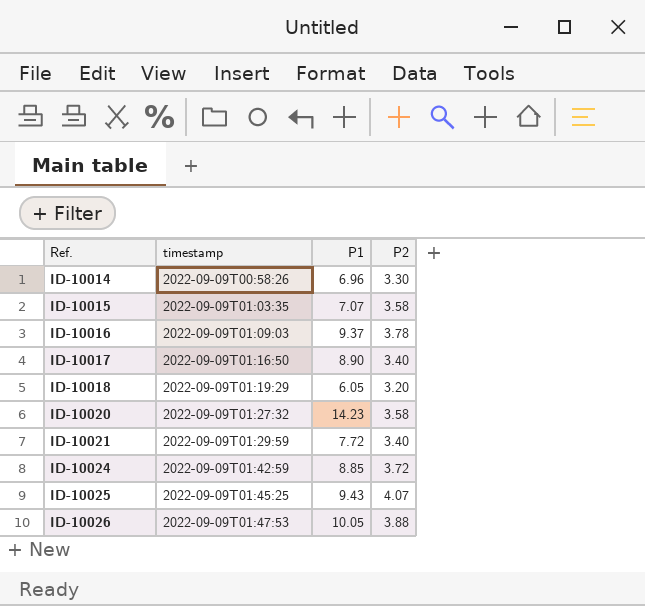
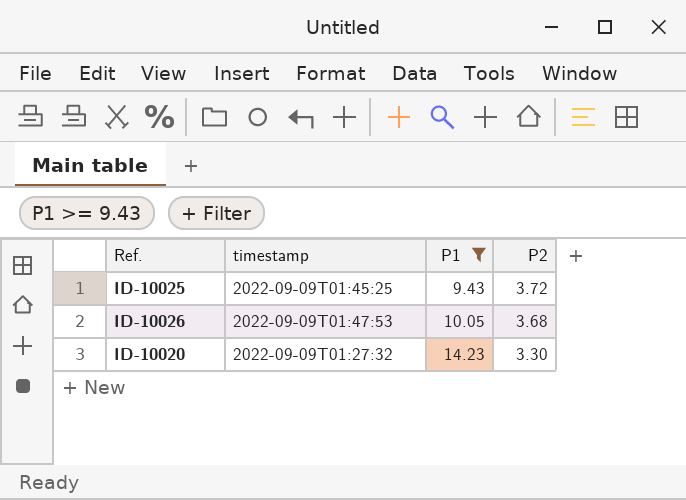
filter: none -> P1 >= 9.43
row order: Ref. ascending -> P1 ascending
ID-10025 | P2: 4.07 -> 3.72
ID-10026 | P2: 3.88 -> 3.68
ID-10020 | P2: 3.58 -> 3.30

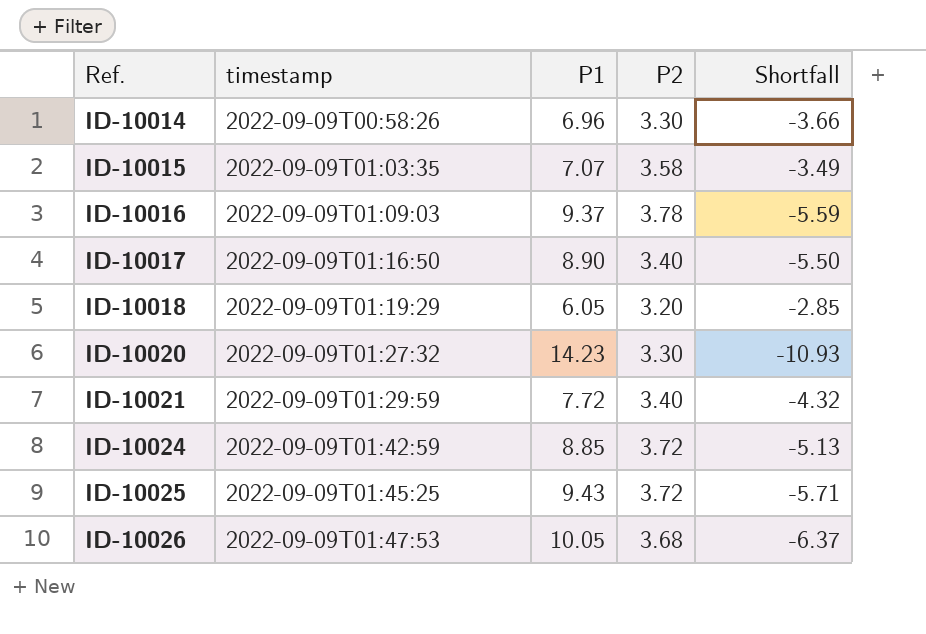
filter: P1 >= 9.43 -> none
row order: P1 ascending -> Ref. ascending
column Shortfall | formula: none -> [P2] - [P1]

